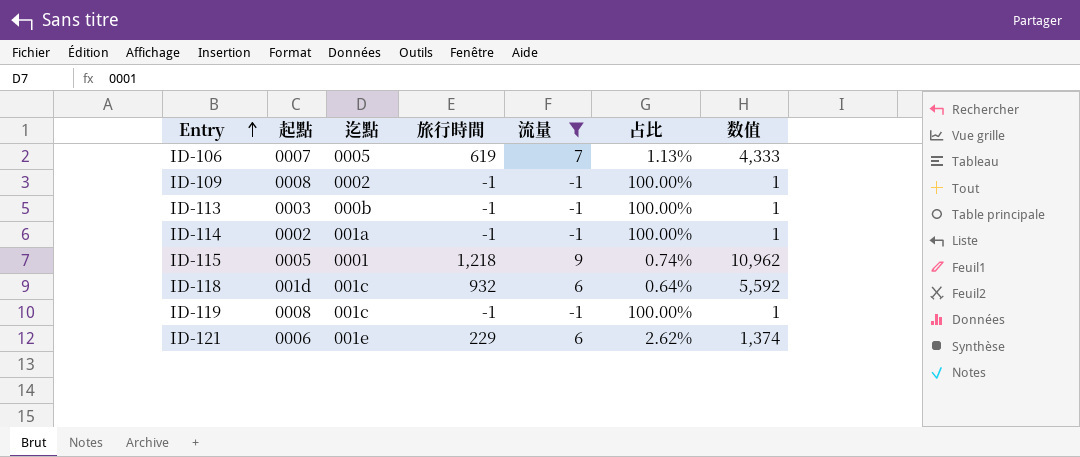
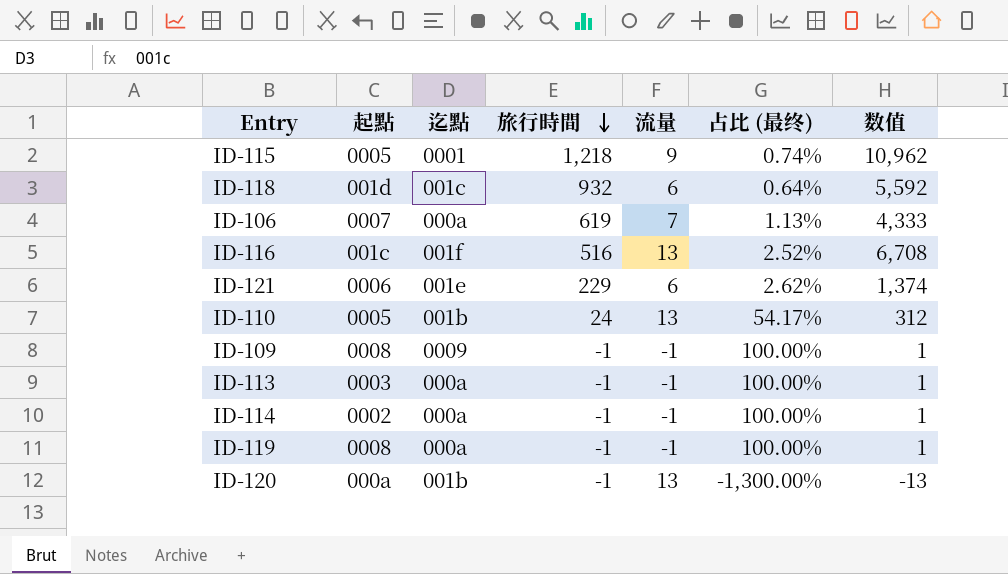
filter: 流量 != 13 -> none
row order: Entry ascending -> 旅行時間 descending
column name: 占比 -> 占比 (最终)
ID-106 | 迄點: 0005 -> 000a
ID-109 | 迄點: 0002 -> 0009
ID-113 | 迄點: 000b -> 000a
ID-114 | 迄點: 001a -> 000a
ID-119 | 迄點: 001c -> 000a

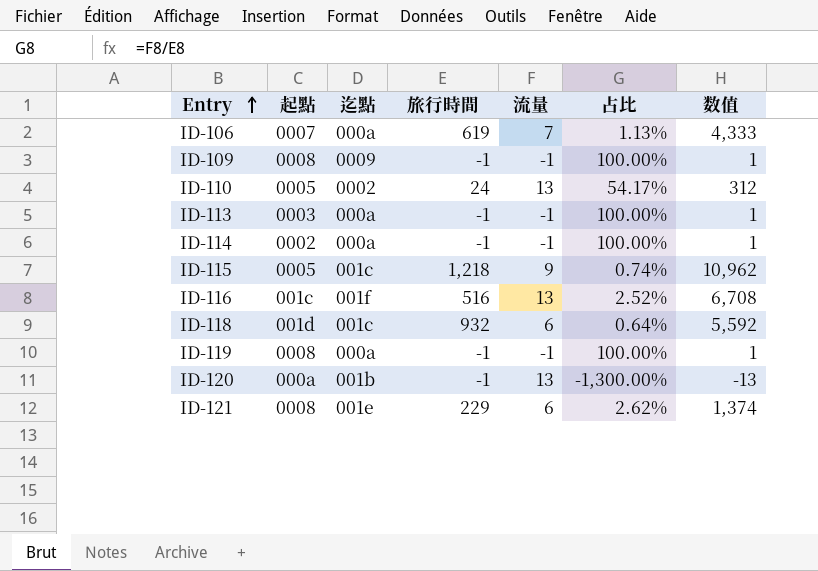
row order: 旅行時間 descending -> Entry ascending
column name: 占比 (最终) -> 占比
ID-110 | 迄點: 001b -> 0002
ID-115 | 迄點: 0001 -> 001c
ID-121 | 起點: 0006 -> 0008

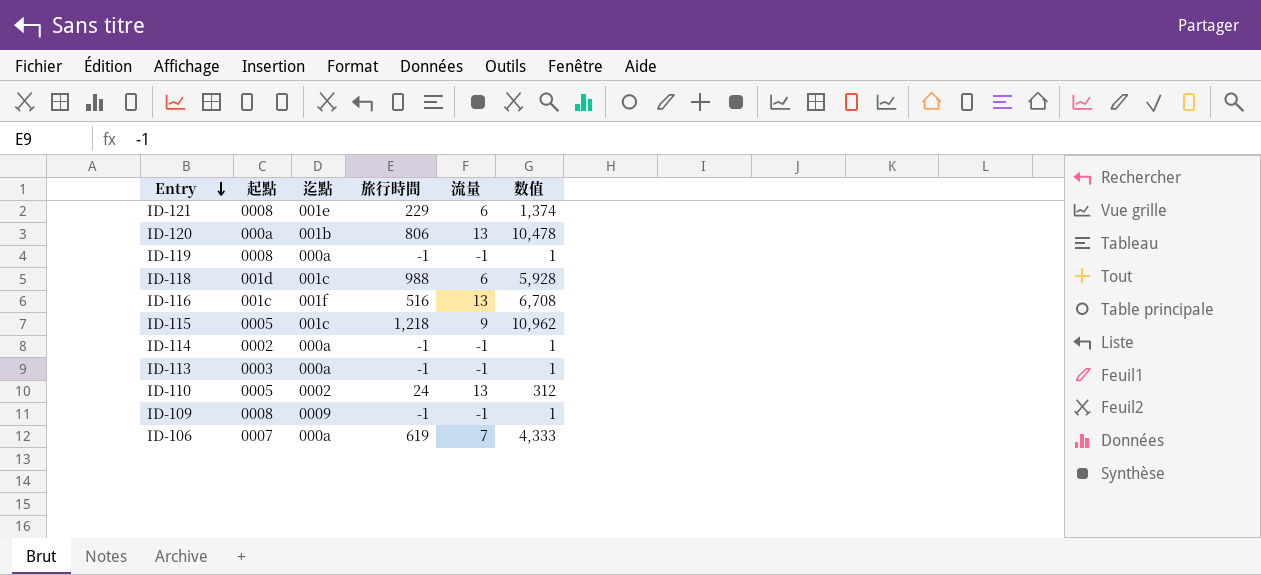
row order: Entry ascending -> Entry descending
column 占比 | formula: [流量] / [旅行時間] -> none
ID-120 | 旅行時間: -1 -> 806
ID-120 | 数值: -13 -> 10,478
ID-118 | 旅行時間: 932 -> 988
ID-118 | 数值: 5,592 -> 5,928

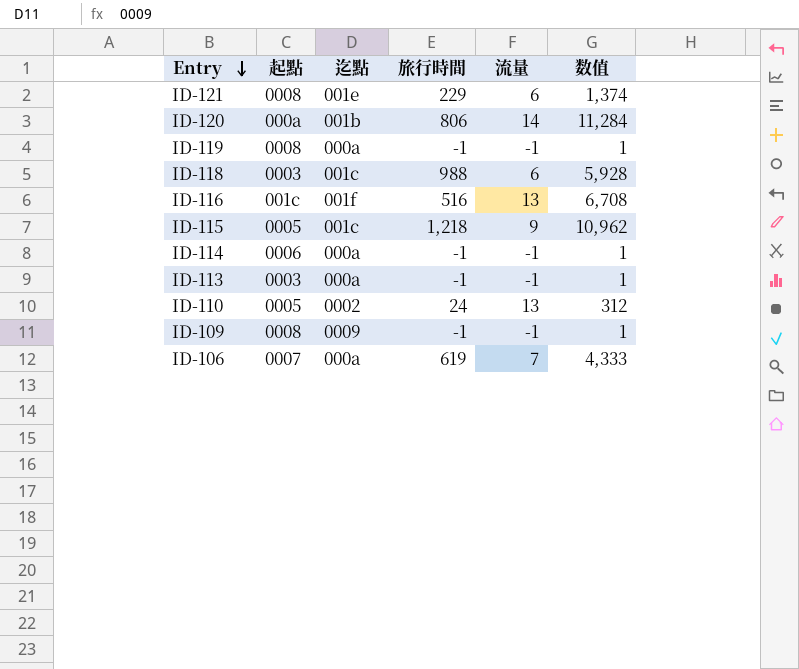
ID-120 | 流量: 13 -> 14
ID-120 | 数值: 10,478 -> 11,284
ID-118 | 起點: 001d -> 0003
ID-114 | 起點: 0002 -> 0006

